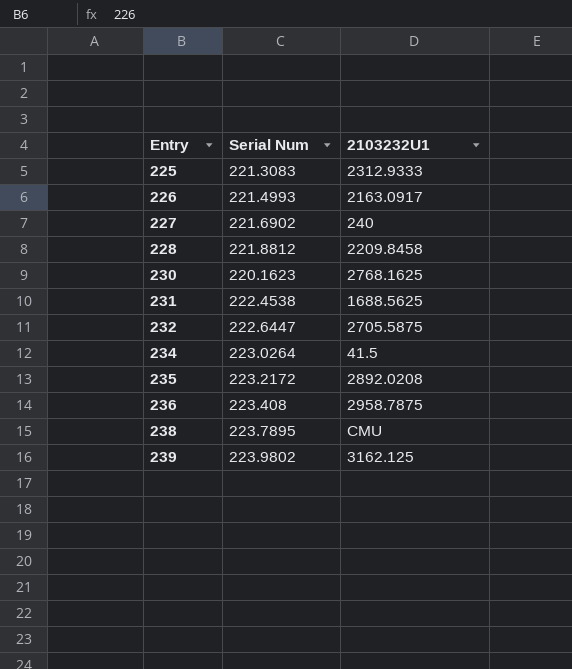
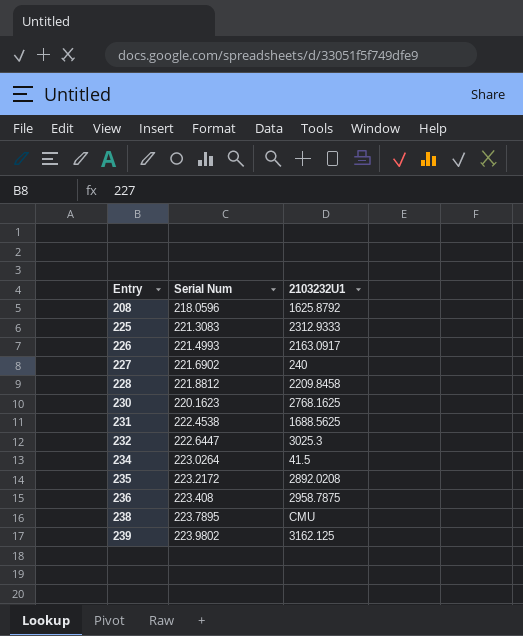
row 208: none -> 218.0596 | 1625.8792
232 | 2103232U1: 2705.5875 -> 3025.3

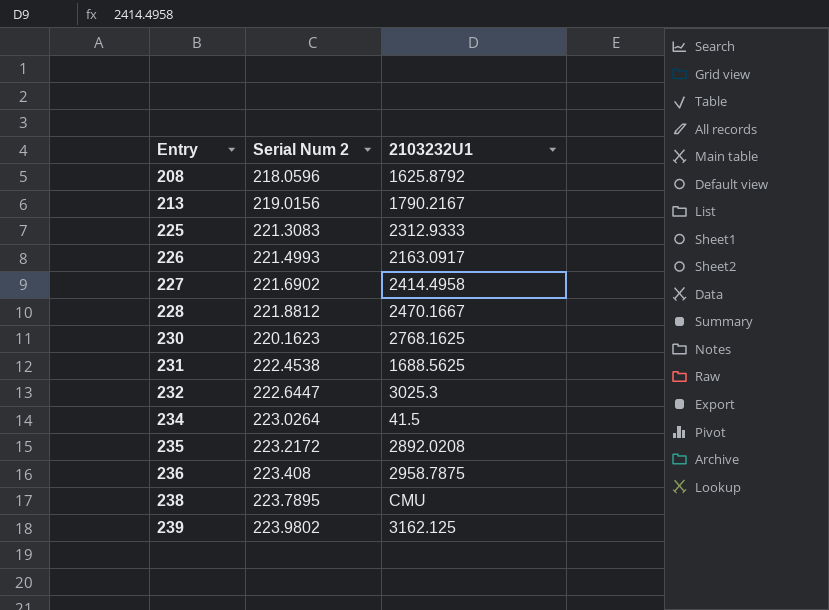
column name: Serial Num -> Serial Num 2
row 213: none -> 219.0156 | 1790.2167
227 | 2103232U1: 240 -> 2414.4958
228 | 2103232U1: 2209.8458 -> 2470.1667

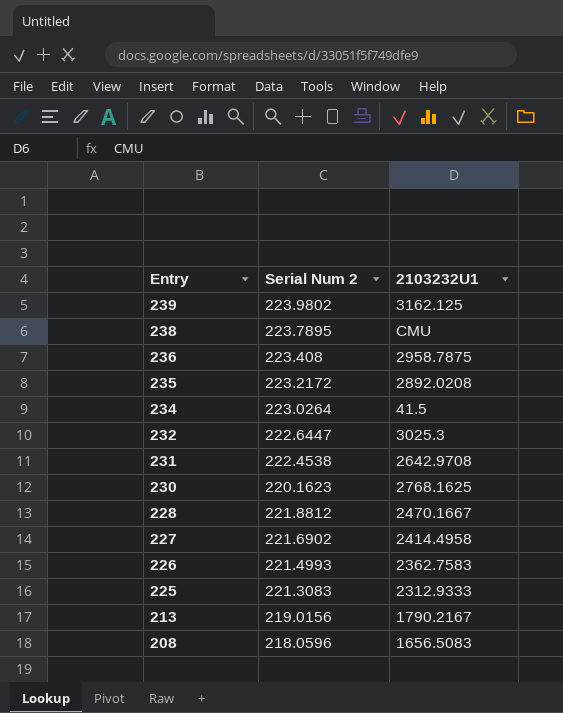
row order: Entry ascending -> Entry descending
231 | 2103232U1: 1688.5625 -> 2642.9708
226 | 2103232U1: 2163.0917 -> 2362.7583
208 | 2103232U1: 1625.8792 -> 1656.5083

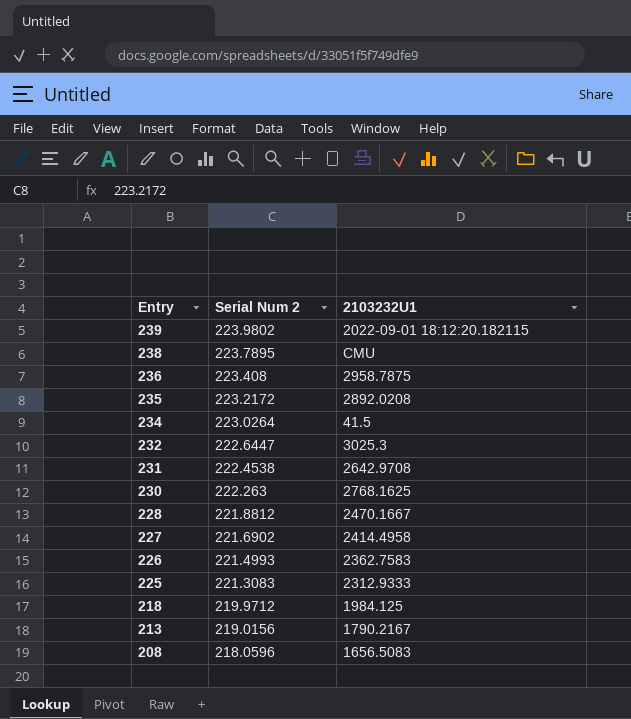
239 | 2103232U1: 3162.125 -> 2022-09-01 18:12:20.182115
230 | Serial Num 2: 220.1623 -> 222.263
row 218: none -> 219.9712 | 1984.125

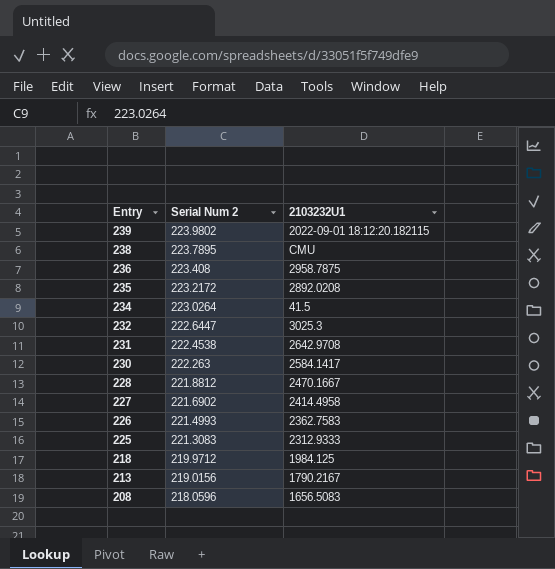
230 | 2103232U1: 2768.1625 -> 2584.1417

